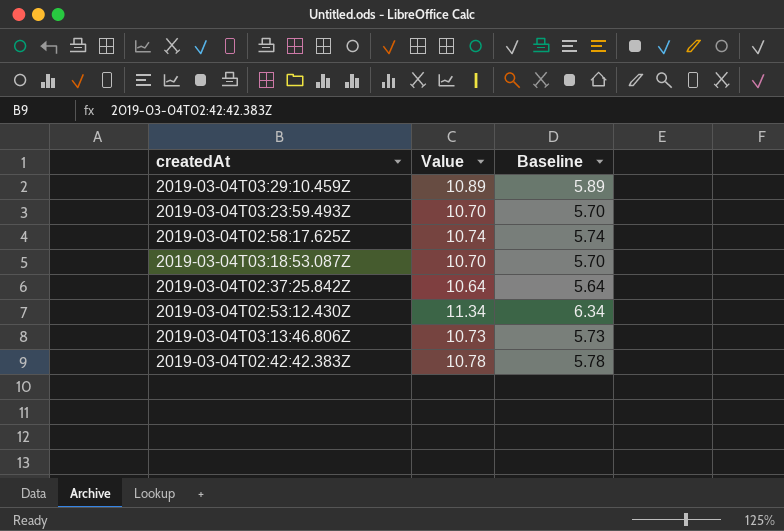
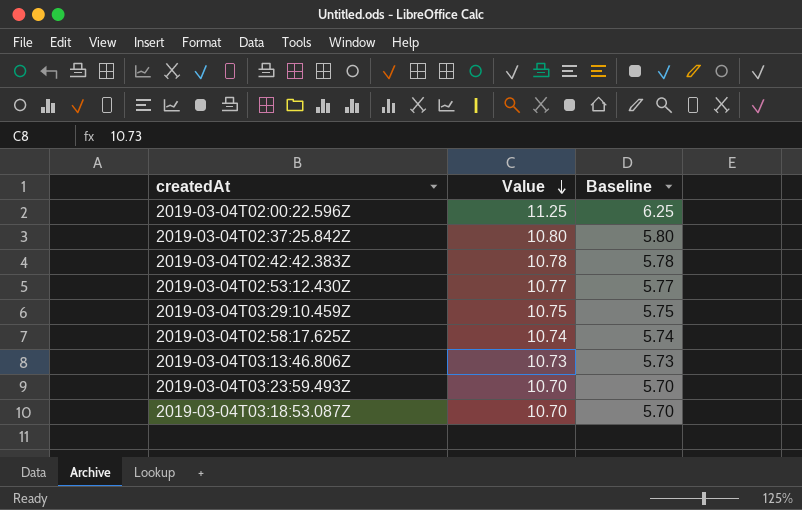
row order: none -> Value descending
row 2019-03-04T02:00:22.596Z: none -> 11.25 | 6.25
2019-03-04T02:37:25.842Z | Value: 10.64 -> 10.80
2019-03-04T02:37:25.842Z | Baseline: 5.64 -> 5.80
2019-03-04T02:53:12.430Z | Value: 11.34 -> 10.77
2019-03-04T02:53:12.430Z | Baseline: 6.34 -> 5.77
2019-03-04T03:29:10.459Z | Value: 10.89 -> 10.75
2019-03-04T03:29:10.459Z | Baseline: 5.89 -> 5.75

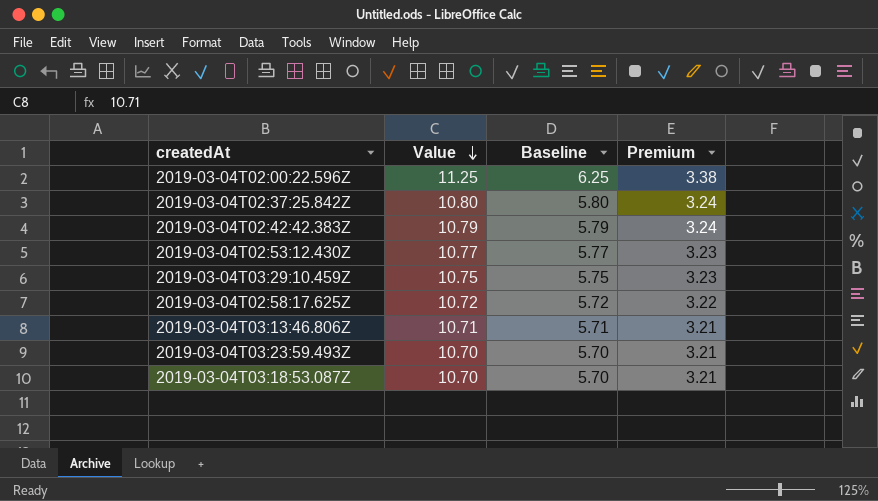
column Premium | formula: none -> [Value] * 0.3
2019-03-04T02:42:42.383Z | Value: 10.78 -> 10.79
2019-03-04T02:42:42.383Z | Baseline: 5.78 -> 5.79
2019-03-04T02:58:17.625Z | Value: 10.74 -> 10.72
2019-03-04T02:58:17.625Z | Baseline: 5.74 -> 5.72
2019-03-04T03:13:46.806Z | Value: 10.73 -> 10.71
2019-03-04T03:13:46.806Z | Baseline: 5.73 -> 5.71

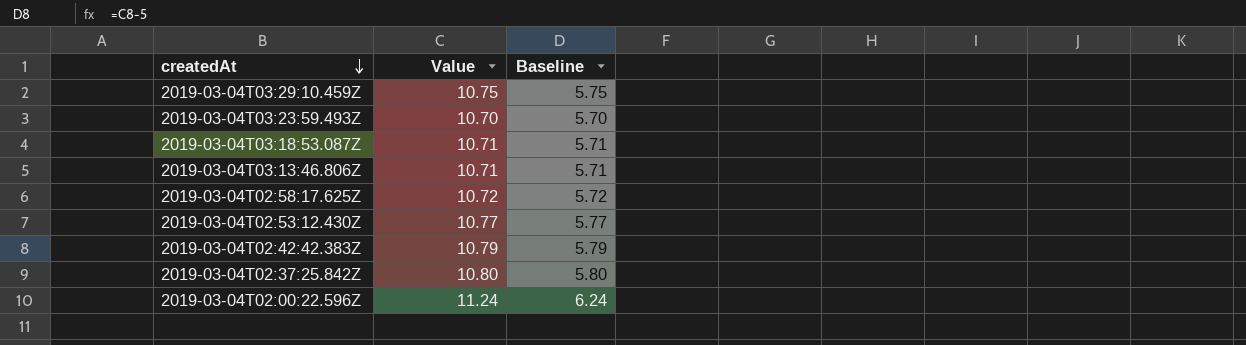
row order: Value descending -> createdAt descending
column Premium | formula: [Value] * 0.3 -> none
2019-03-04T03:18:53.087Z | Value: 10.70 -> 10.71
2019-03-04T03:18:53.087Z | Baseline: 5.70 -> 5.71
2019-03-04T02:00:22.596Z | Value: 11.25 -> 11.24
2019-03-04T02:00:22.596Z | Baseline: 6.25 -> 6.24

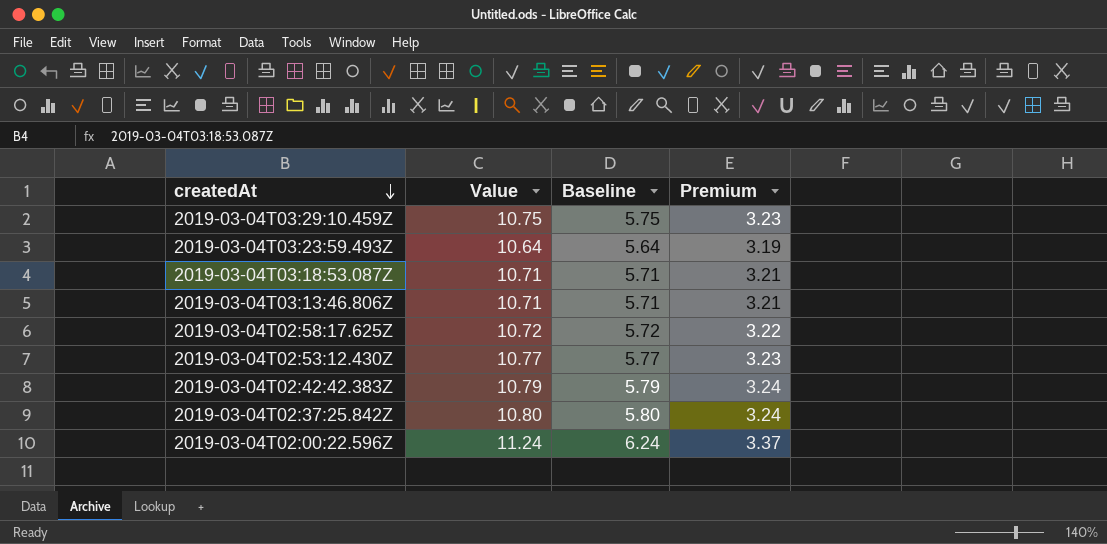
column Premium | formula: none -> [Value] * 0.3
2019-03-04T03:23:59.493Z | Value: 10.70 -> 10.64
2019-03-04T03:23:59.493Z | Baseline: 5.70 -> 5.64

